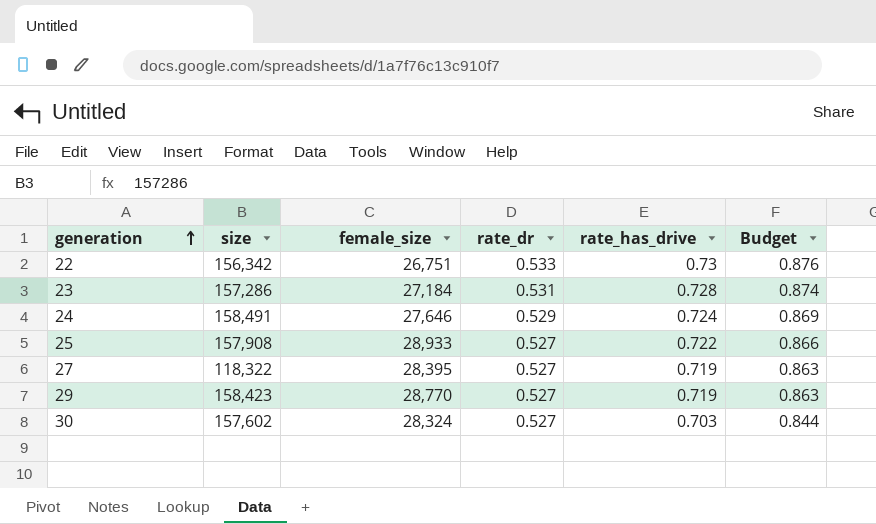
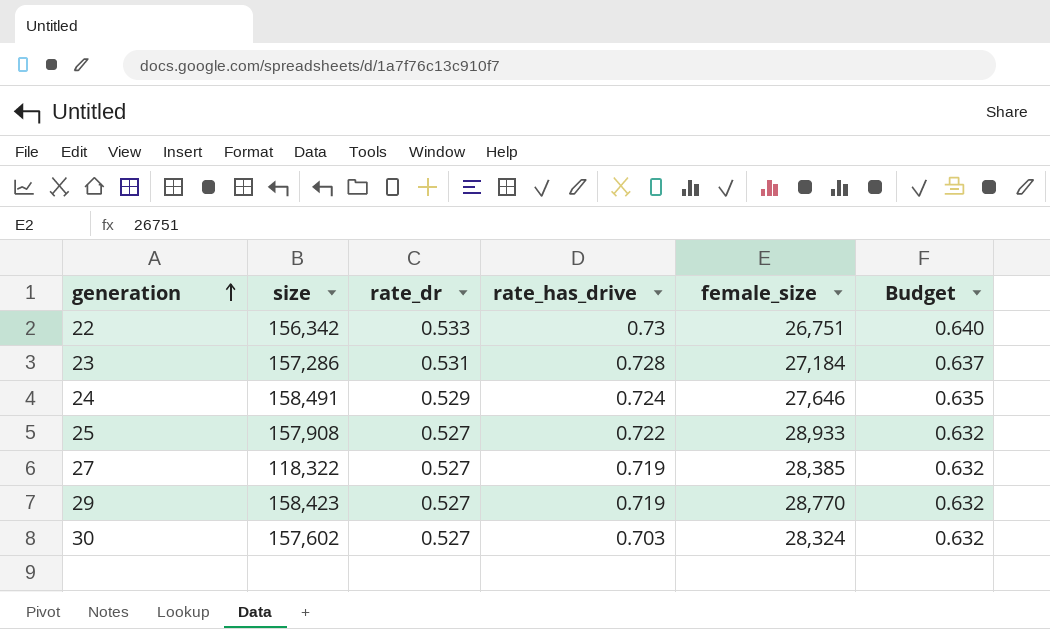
column female_size | position: 3 -> 5
column Budget | formula: [rate_has_drive] * 1.2 -> [rate_dr] * 1.2
27 | female_size: 28,395 -> 28,385

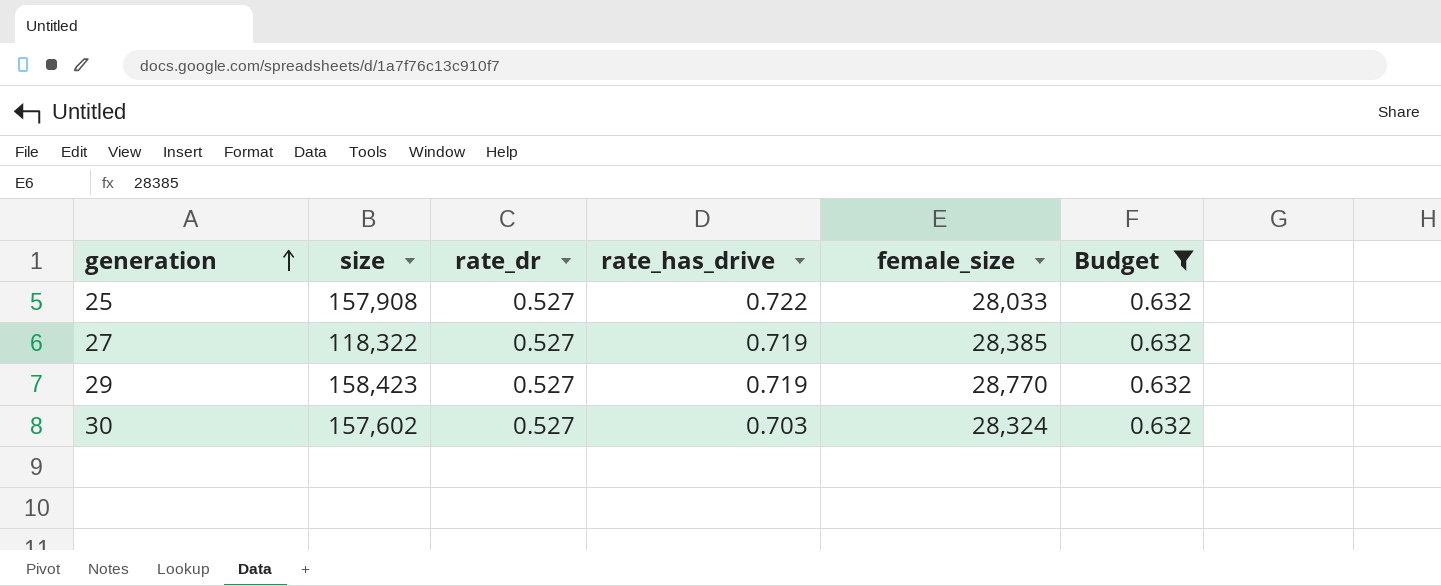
filter: none -> Budget = 0.632
25 | female_size: 28,933 -> 28,033

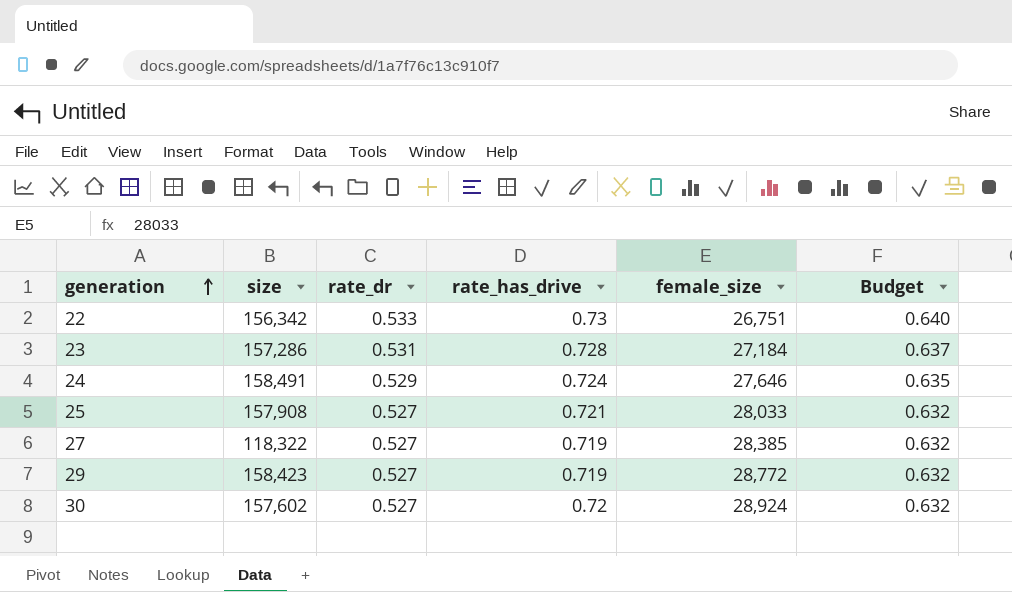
filter: Budget = 0.632 -> none
25 | rate_has_drive: 0.722 -> 0.721
29 | female_size: 28,770 -> 28,772
30 | rate_has_drive: 0.703 -> 0.72
30 | female_size: 28,324 -> 28,924

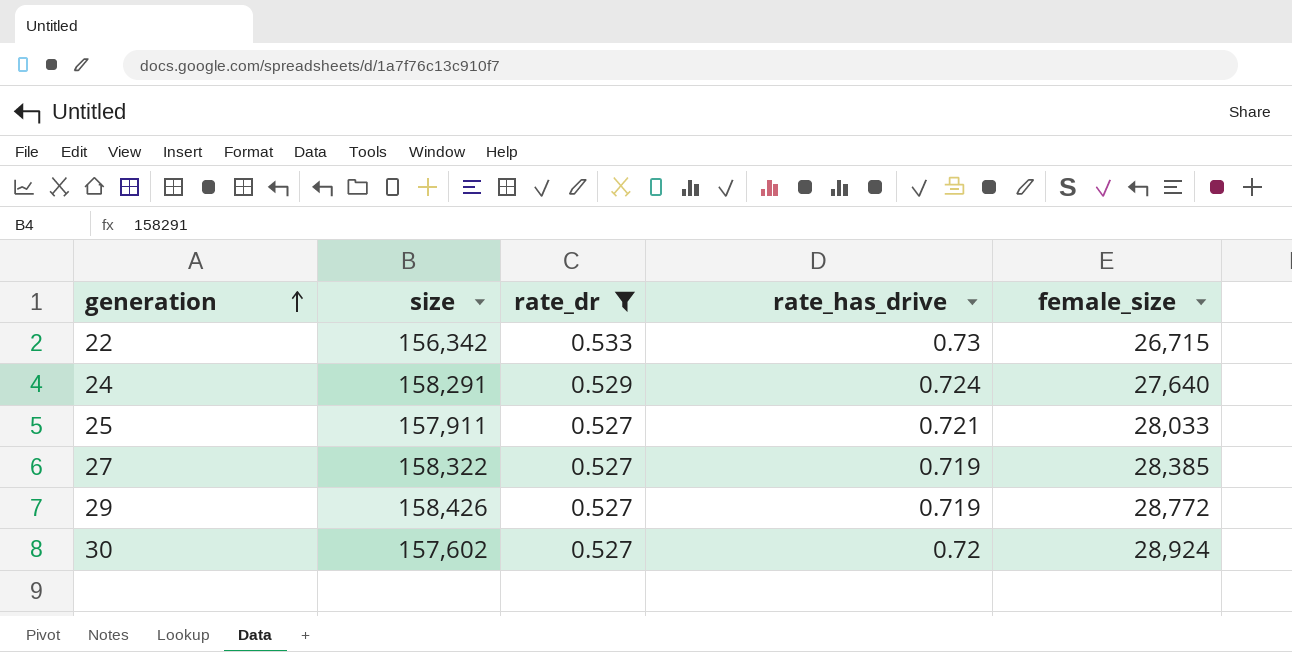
filter: none -> rate_dr != 0.531
column Budget | formula: [rate_dr] * 1.2 -> none
22 | female_size: 26,751 -> 26,715
24 | size: 158,491 -> 158,291
24 | female_size: 27,646 -> 27,640
25 | size: 157,908 -> 157,911
27 | size: 118,322 -> 158,322
29 | size: 158,423 -> 158,426

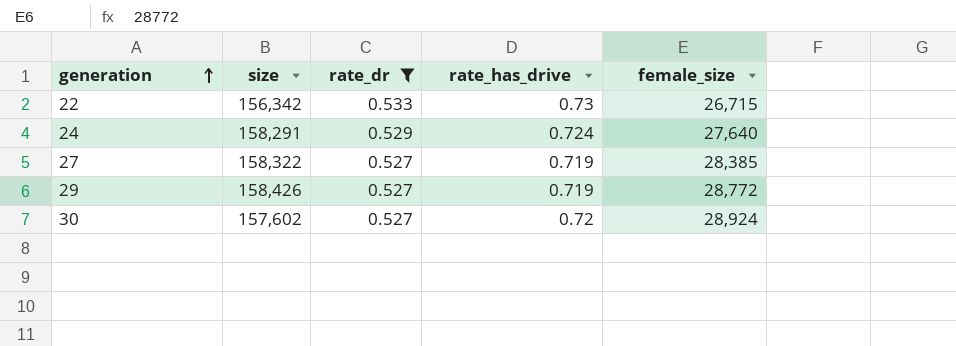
row 25: 157,911 | 0.527 | 0.721 | 28,033 -> none

